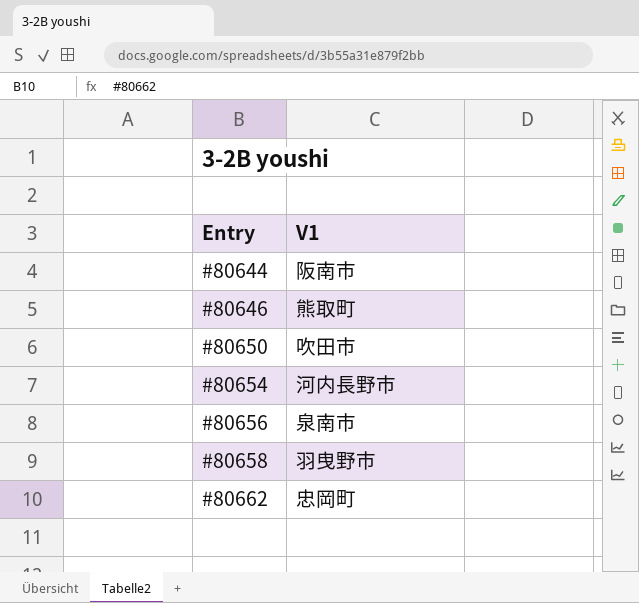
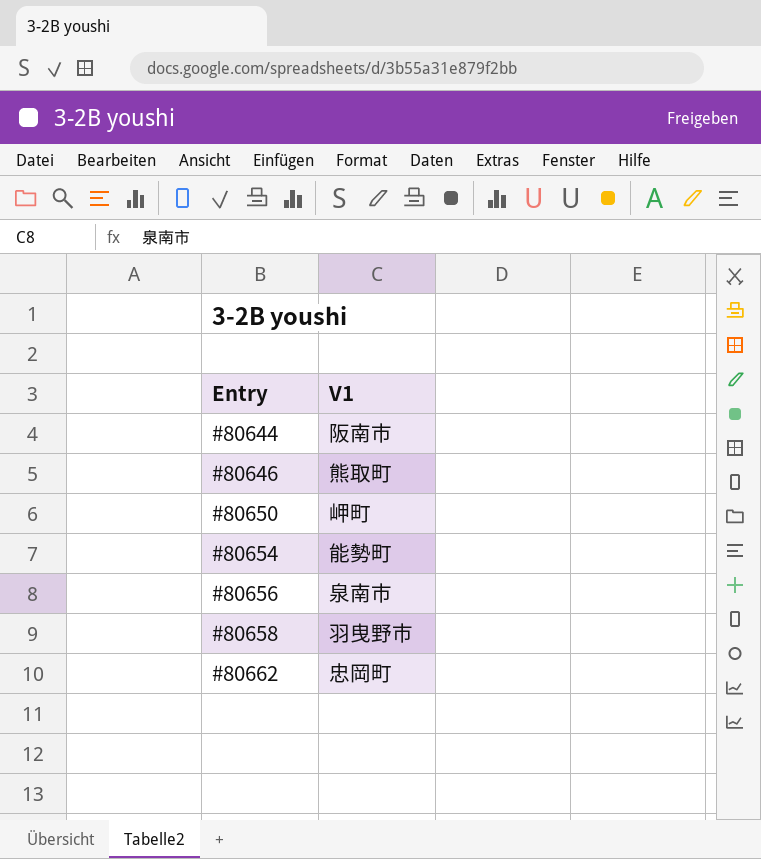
#80650 | V1: 吹田市 -> 岬町
#80654 | V1: 河内長野市 -> 能勢町

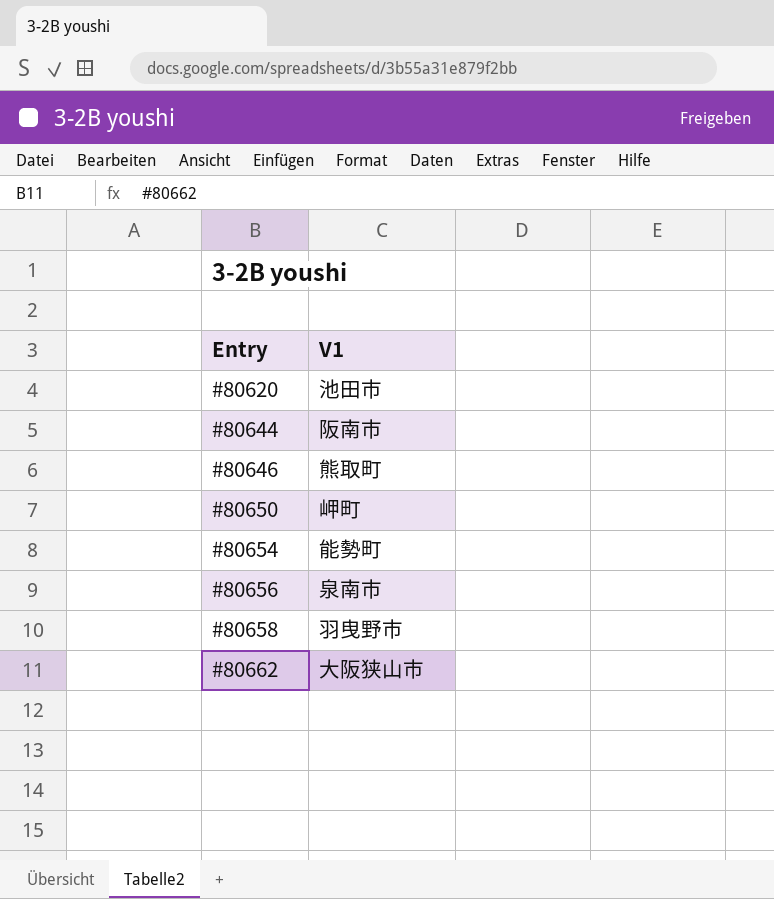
row #80620: none -> 池田市
#80662 | V1: 忠岡町 -> 大阪狭山市

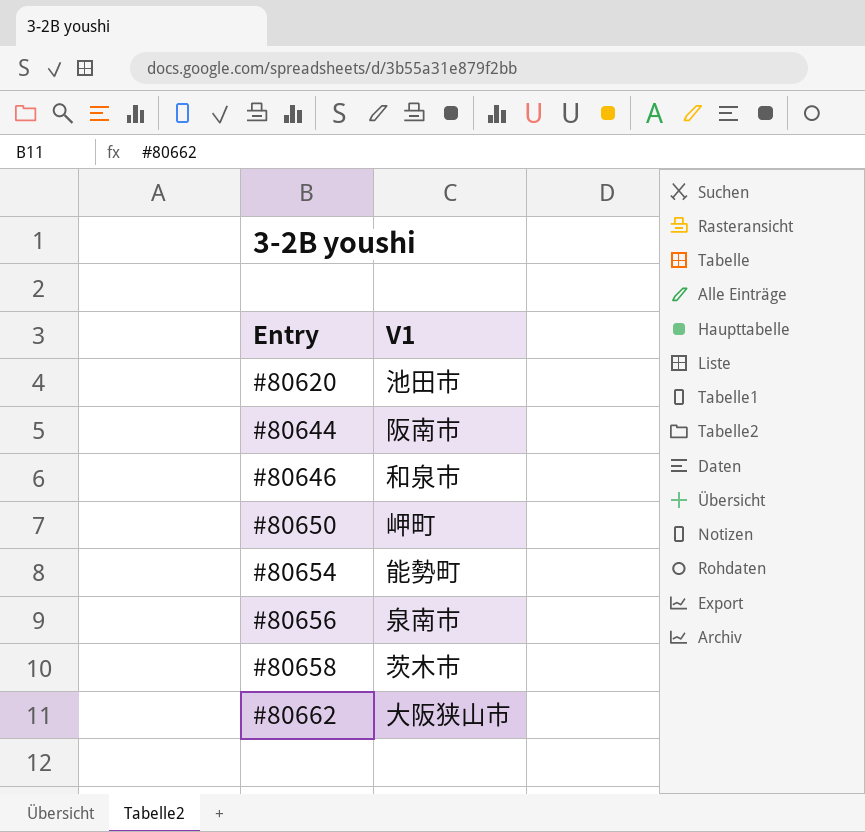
#80646 | V1: 熊取町 -> 和泉市
#80658 | V1: 羽曳野市 -> 茨木市

